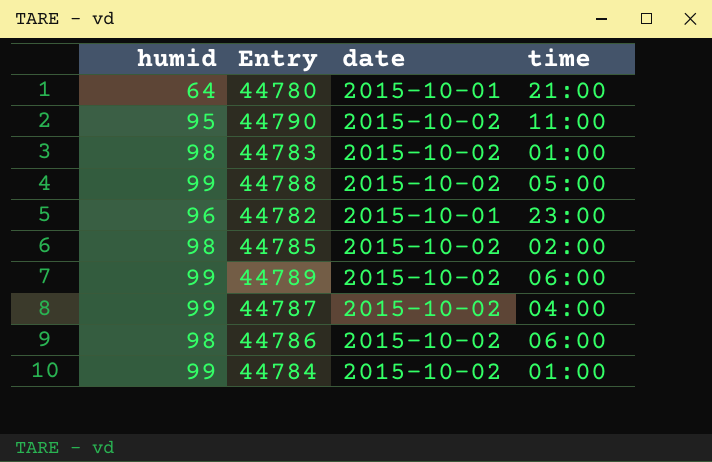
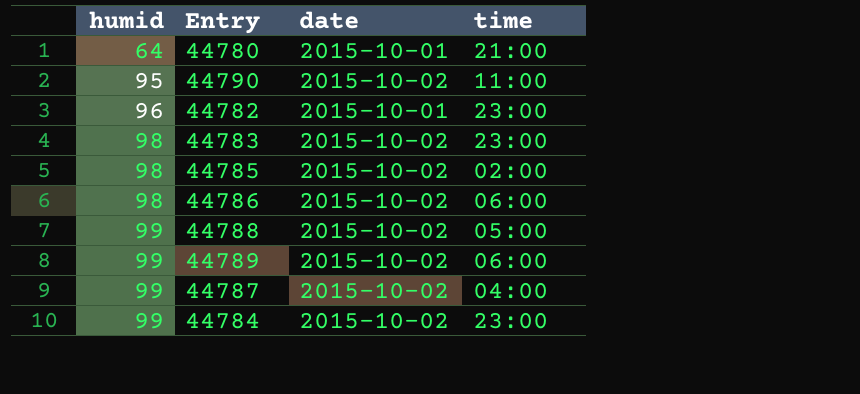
row order: none -> humid ascending
44783 | time: 01:00 -> 23:00
44784 | time: 01:00 -> 23:00

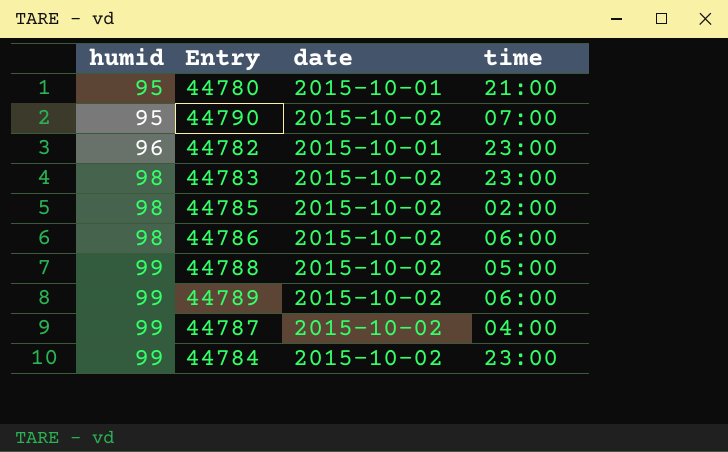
44780 | humid: 64 -> 95
44790 | time: 11:00 -> 07:00

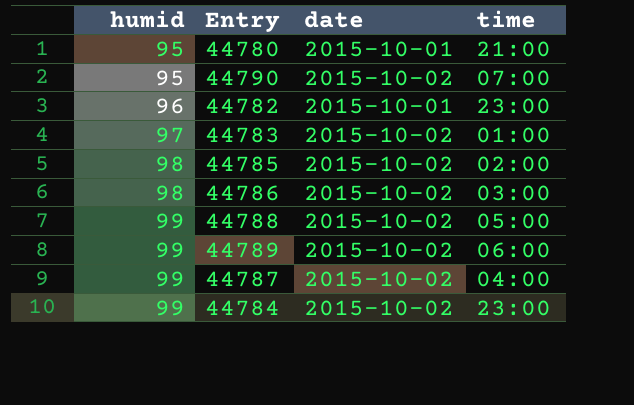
44783 | humid: 98 -> 97
44783 | time: 23:00 -> 01:00
44786 | time: 06:00 -> 03:00

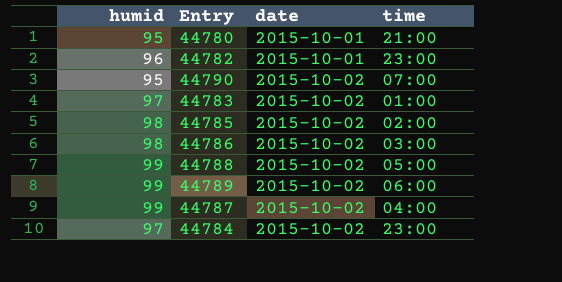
row order: humid ascending -> date ascending
44784 | humid: 99 -> 97

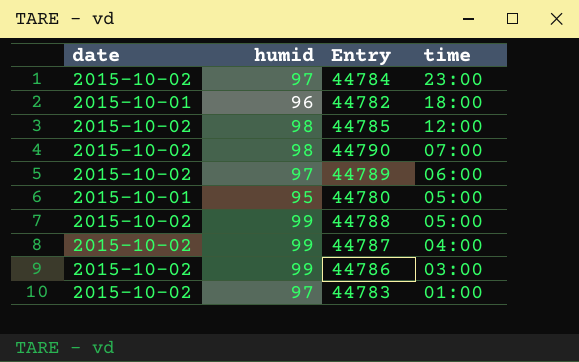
row order: date ascending -> time descending
column date | position: 3 -> 1
44782 | time: 23:00 -> 18:00
44785 | time: 02:00 -> 12:00
44790 | humid: 95 -> 98
44789 | humid: 99 -> 97
44780 | time: 21:00 -> 05:00
44786 | humid: 98 -> 99

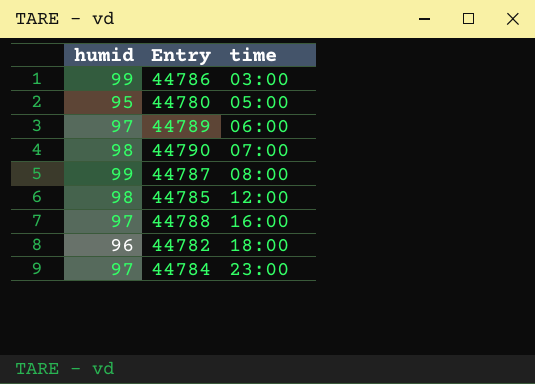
row order: time descending -> time ascending
column date | position: 1 -> none
row 44783: 2015-10-02 | 97 | 01:00 -> none
44787 | time: 04:00 -> 08:00
44788 | humid: 99 -> 97
44788 | time: 05:00 -> 16:00

